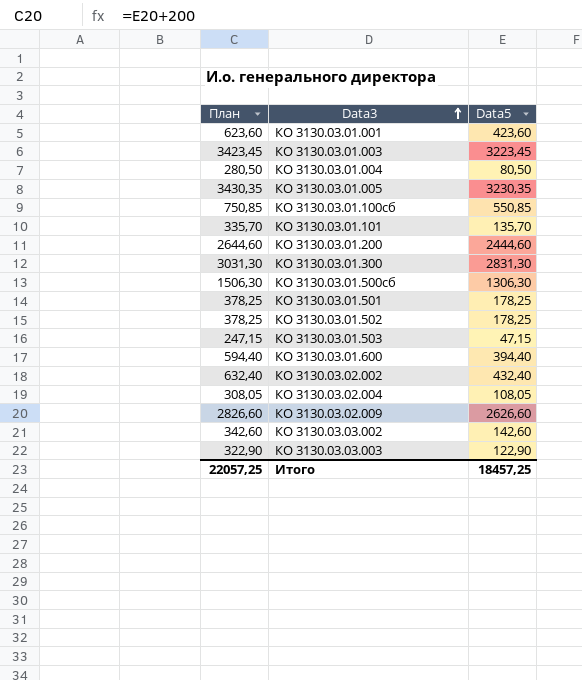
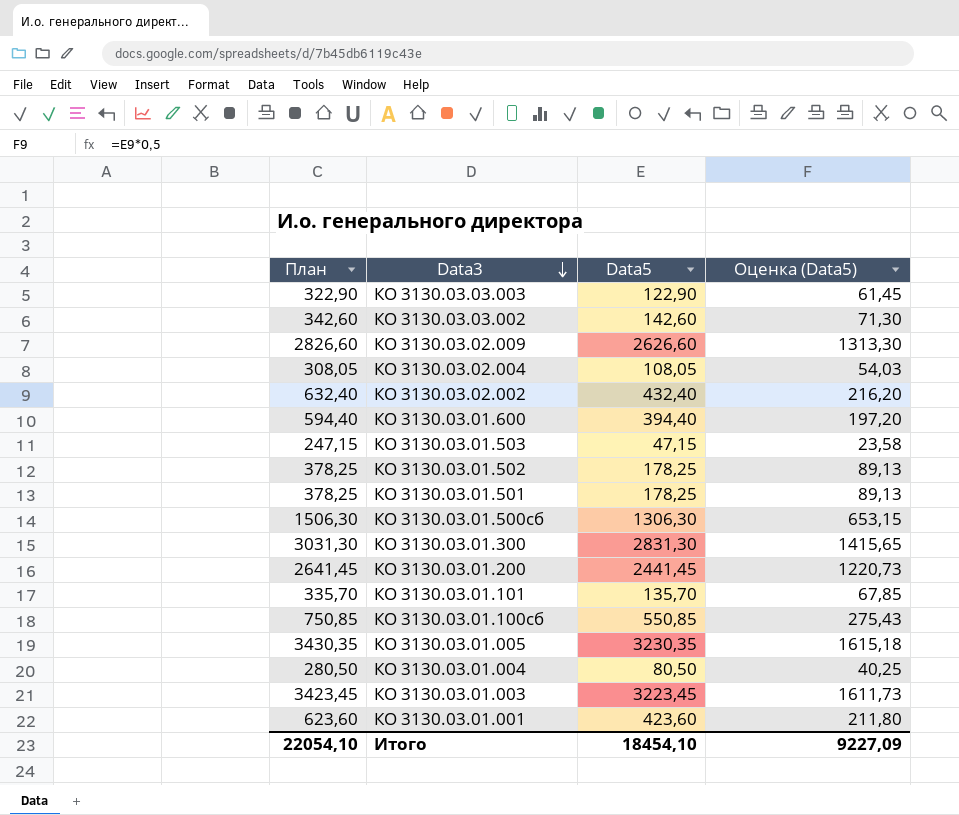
row order: Data3 ascending -> Data3 descending
column Оценка (Data5) | formula: none -> [Data5] * 0,5
КО 3130.03.01.200 | План: 2644,60 -> 2641,45
КО 3130.03.01.200 | Data5: 2444,60 -> 2441,45
Итого | План: 22057,25 -> 22054,10
Итого | Data5: 18457,25 -> 18454,10

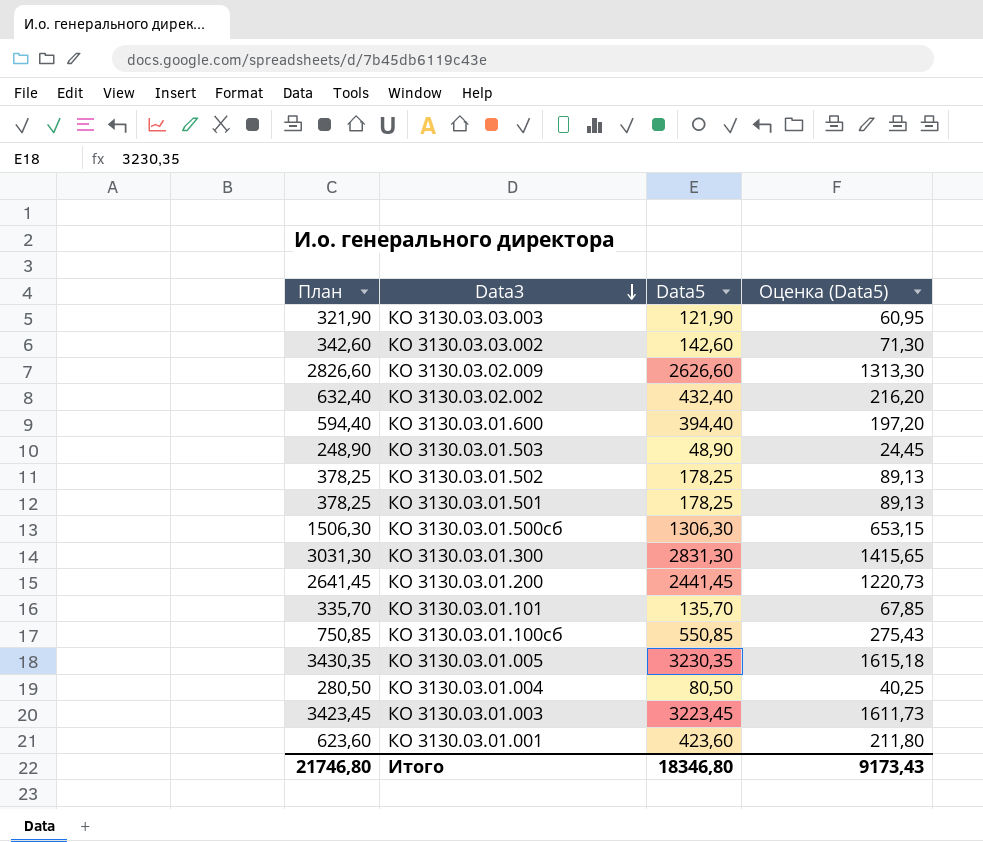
row КО 3130.03.02.004: 308,05 | 108,05 | 54,03 -> none
КО 3130.03.03.003 | План: 322,90 -> 321,90
КО 3130.03.03.003 | Data5: 122,90 -> 121,90
КО 3130.03.03.003 | Оценка (Data5): 61,45 -> 60,95
КО 3130.03.01.503 | План: 247,15 -> 248,90
КО 3130.03.01.503 | Data5: 47,15 -> 48,90
КО 3130.03.01.503 | Оценка (Data5): 23,58 -> 24,45
Итого | План: 22054,10 -> 21746,80
Итого | Data5: 18454,10 -> 18346,80
Итого | Оценка (Data5): 9227,09 -> 9173,43

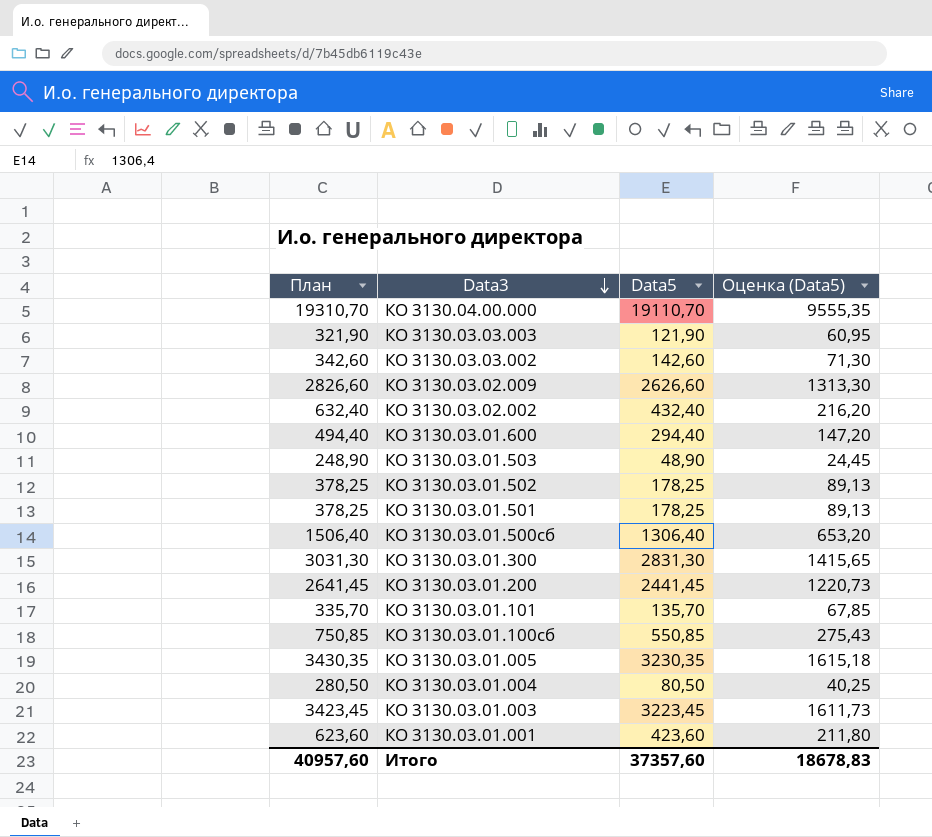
row КО 3130.04.00.000: none -> 19310,70 | 19110,70 | 9555,35
КО 3130.03.01.600 | План: 594,40 -> 494,40
КО 3130.03.01.600 | Data5: 394,40 -> 294,40
КО 3130.03.01.600 | Оценка (Data5): 197,20 -> 147,20
КО 3130.03.01.500сб | План: 1506,30 -> 1506,40
КО 3130.03.01.500сб | Data5: 1306,30 -> 1306,40
КО 3130.03.01.500сб | Оценка (Data5): 653,15 -> 653,20
Итого | План: 21746,80 -> 40957,60
Итого | Data5: 18346,80 -> 37357,60
Итого | Оценка (Data5): 9173,43 -> 18678,83

